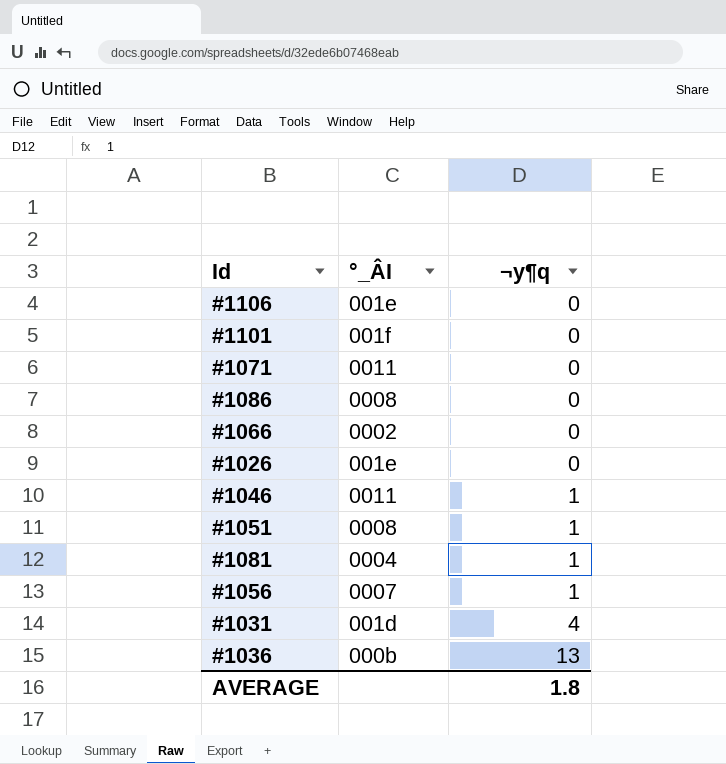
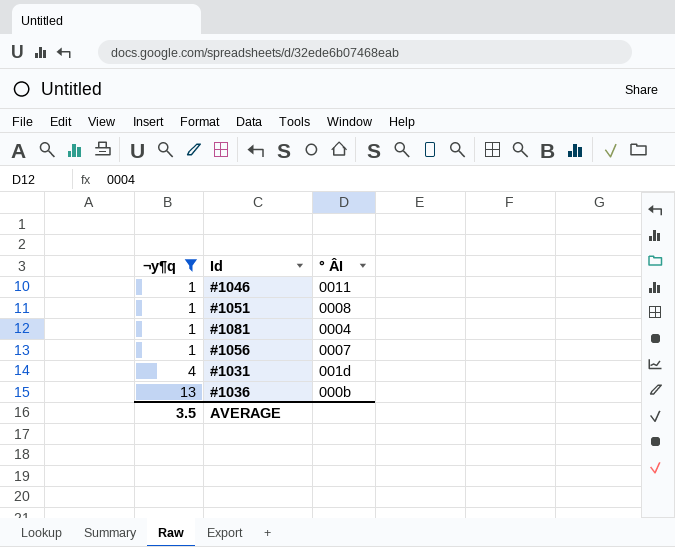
filter: none -> ¬y¶q != 0
column ¬y¶q | position: 3 -> 1
column name: °_ÂI -> ° ÂI
AVERAGE | ¬y¶q: 1.8 -> 3.5

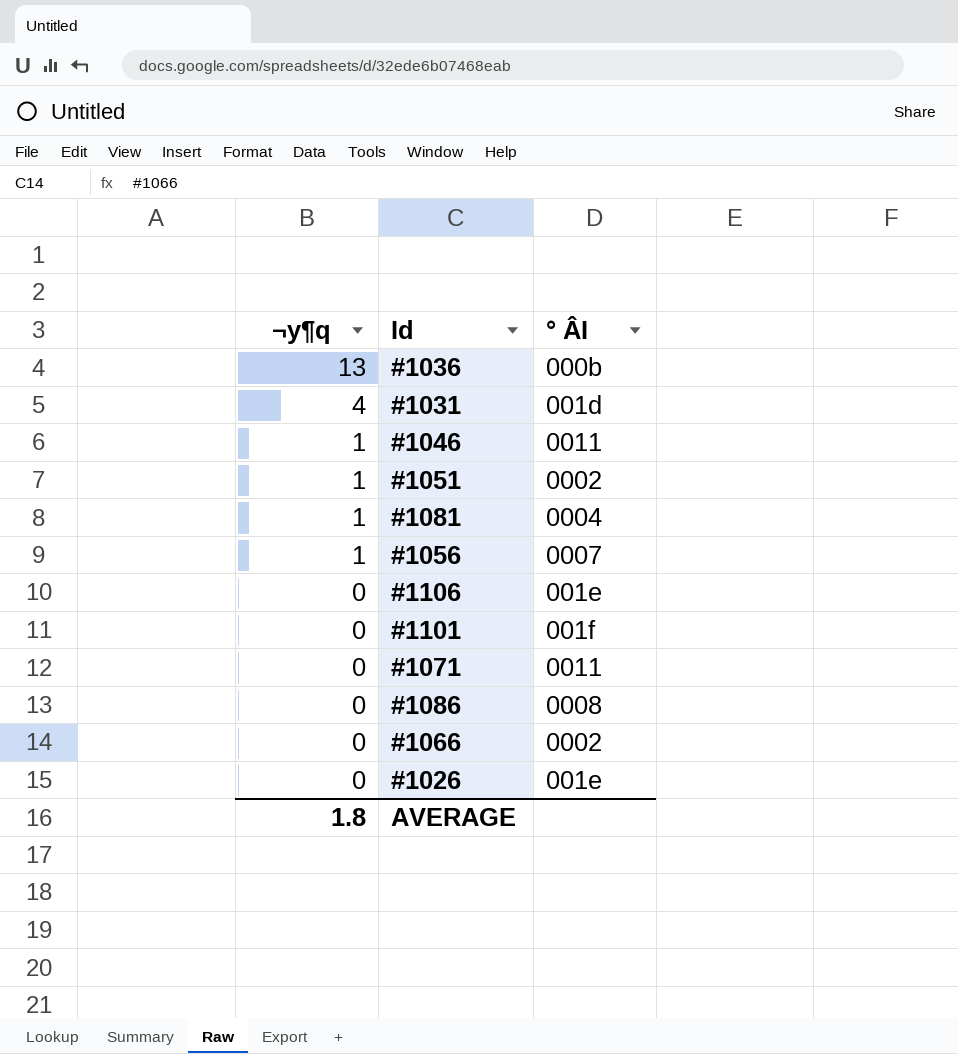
filter: ¬y¶q != 0 -> none
row order: ¬y¶q ascending -> ¬y¶q descending
#1051 | ° ÂI: 0008 -> 0002
AVERAGE | ¬y¶q: 3.5 -> 1.8

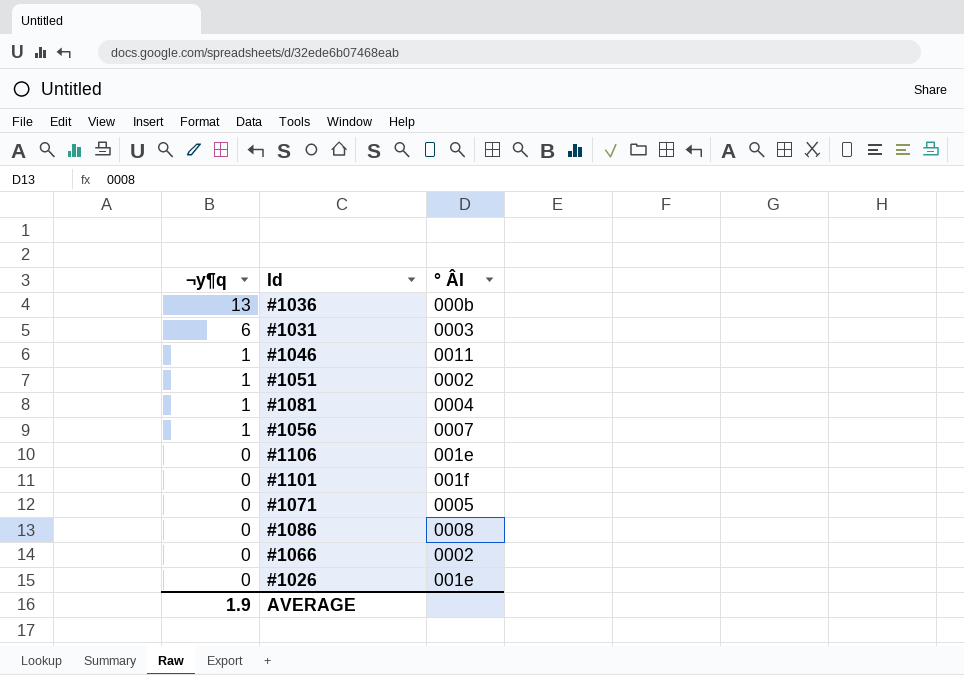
#1031 | ¬y¶q: 4 -> 6
#1031 | ° ÂI: 001d -> 0003
#1071 | ° ÂI: 0011 -> 0005
AVERAGE | ¬y¶q: 1.8 -> 1.9

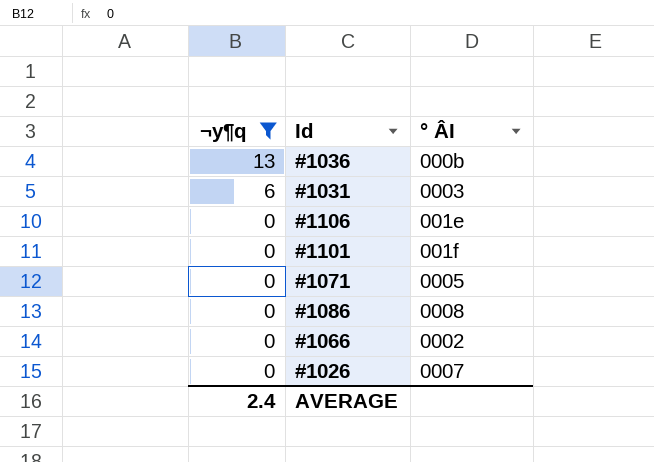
filter: none -> ¬y¶q != 1
#1026 | ° ÂI: 001e -> 0007
AVERAGE | ¬y¶q: 1.9 -> 2.4

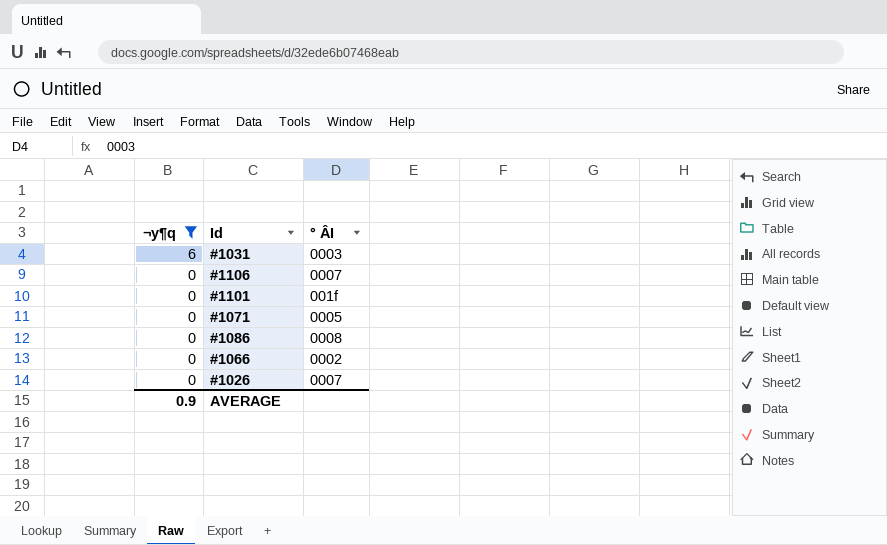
row #1036: 13 | 000b -> none
#1106 | ° ÂI: 001e -> 0007
AVERAGE | ¬y¶q: 2.4 -> 0.9

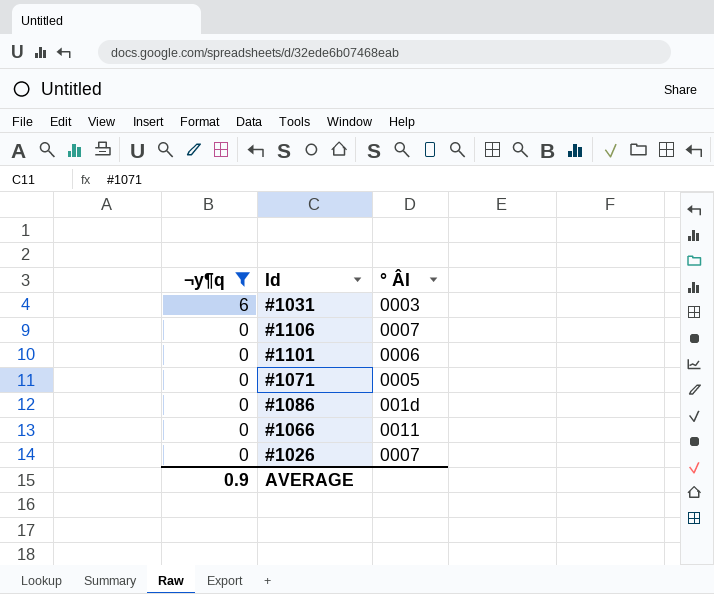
#1101 | ° ÂI: 001f -> 0006
#1086 | ° ÂI: 0008 -> 001d
#1066 | ° ÂI: 0002 -> 0011

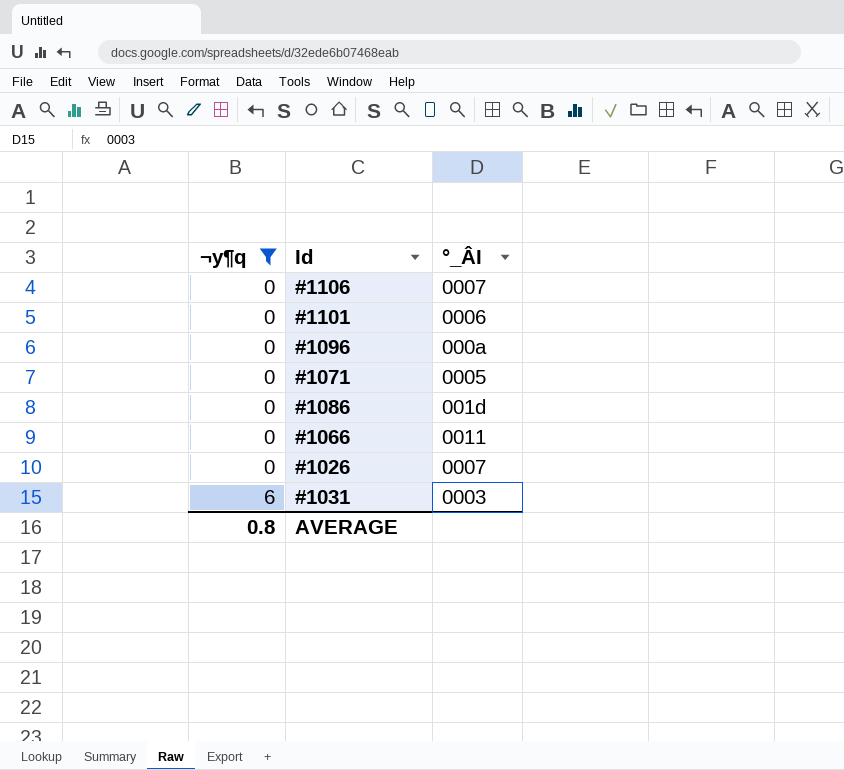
row order: ¬y¶q descending -> ¬y¶q ascending
column name: ° ÂI -> °_ÂI
row #1096: none -> 0 | 000a
AVERAGE | ¬y¶q: 0.9 -> 0.8

